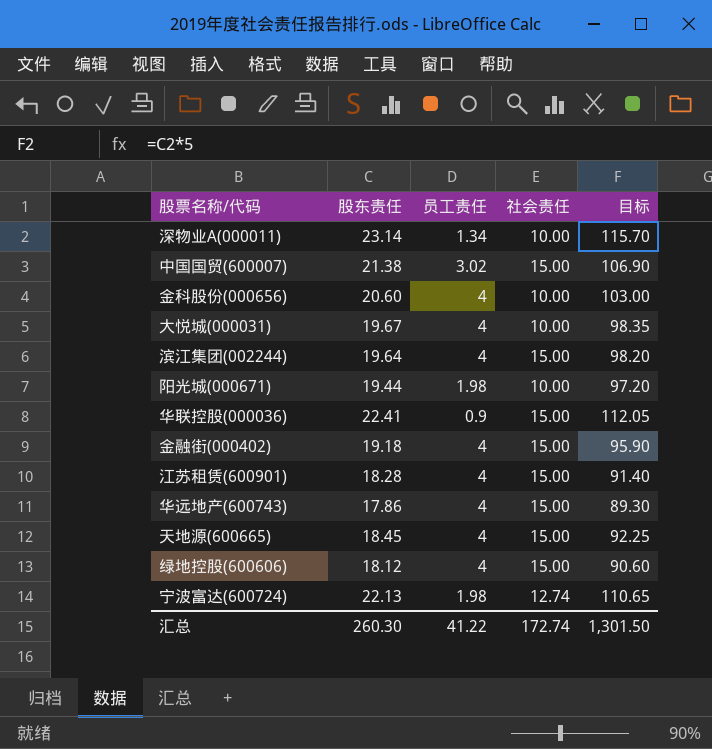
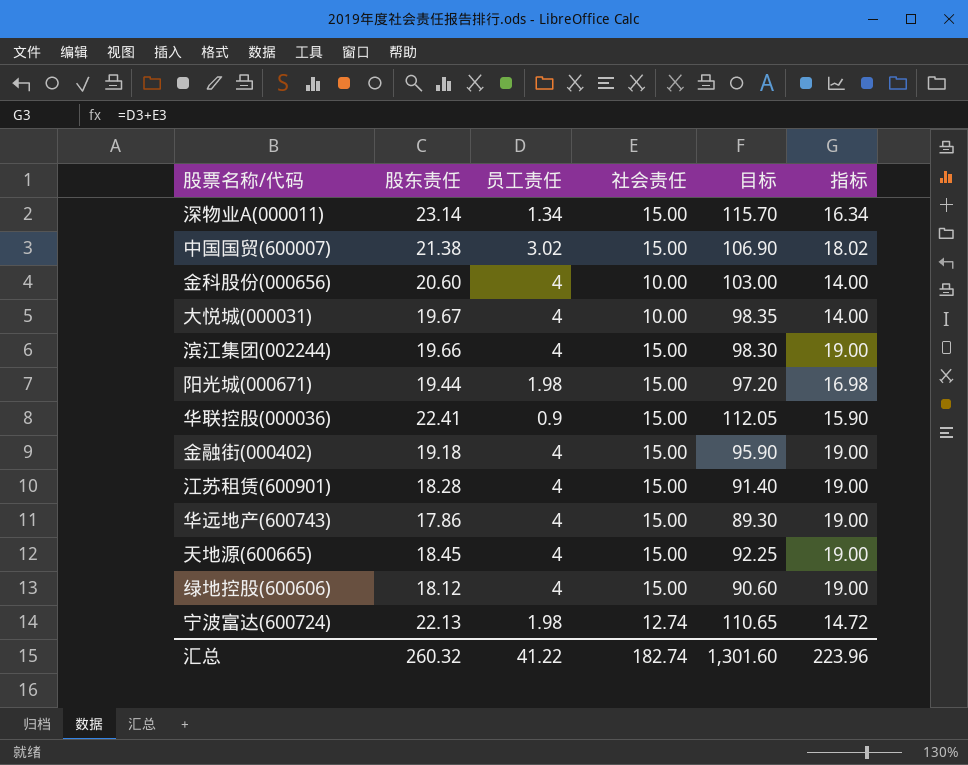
column 指标 | formula: none -> [员工责任] + [社会责任]
深物业A(000011) | 社会责任: 10.00 -> 15.00
滨江集团(002244) | 股东责任: 19.64 -> 19.66
滨江集团(002244) | 目标: 98.20 -> 98.30
阳光城(000671) | 社会责任: 10.00 -> 15.00
汇总 | 股东责任: 260.30 -> 260.32
汇总 | 社会责任: 172.74 -> 182.74
汇总 | 目标: 1,301.50 -> 1,301.60

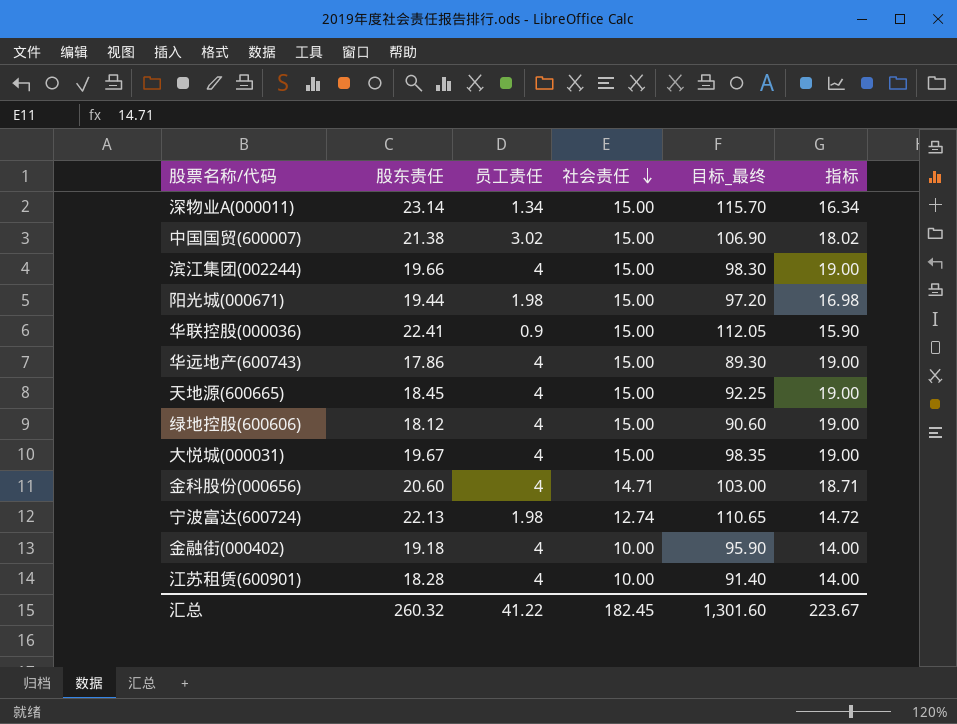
row order: none -> 社会责任 descending
column name: 目标 -> 目标_最终
大悦城(000031) | 社会责任: 10.00 -> 15.00
大悦城(000031) | 指标: 14.00 -> 19.00
金科股份(000656) | 社会责任: 10.00 -> 14.71
金科股份(000656) | 指标: 14.00 -> 18.71
金融街(000402) | 社会责任: 15.00 -> 10.00
金融街(000402) | 指标: 19.00 -> 14.00
江苏租赁(600901) | 社会责任: 15.00 -> 10.00
江苏租赁(600901) | 指标: 19.00 -> 14.00
汇总 | 社会责任: 182.74 -> 182.45
汇总 | 指标: 223.96 -> 223.67

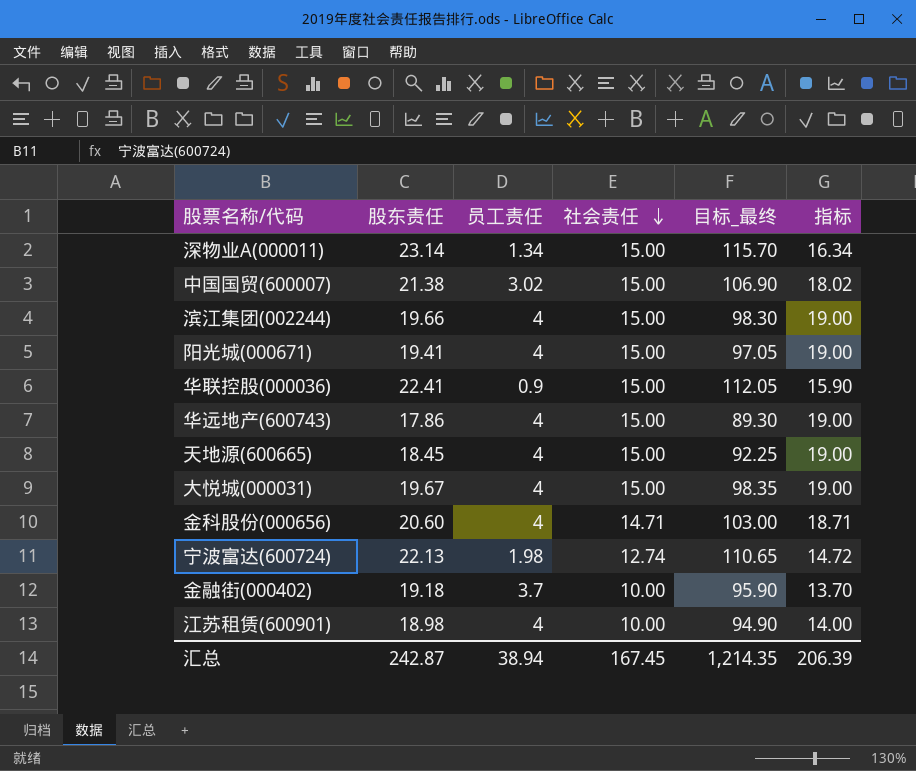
row 绿地控股(600606): 18.12 | 4 | 15.00 | 90.60 | 19.00 -> none
阳光城(000671) | 股东责任: 19.44 -> 19.41
阳光城(000671) | 员工责任: 1.98 -> 4
阳光城(000671) | 目标_最终: 97.20 -> 97.05
阳光城(000671) | 指标: 16.98 -> 19.00
金融街(000402) | 员工责任: 4 -> 3.7
金融街(000402) | 指标: 14.00 -> 13.70
江苏租赁(600901) | 股东责任: 18.28 -> 18.98
江苏租赁(600901) | 目标_最终: 91.40 -> 94.90
汇总 | 股东责任: 260.32 -> 242.87
汇总 | 员工责任: 41.22 -> 38.94
汇总 | 社会责任: 182.45 -> 167.45
汇总 | 目标_最终: 1,301.60 -> 1,214.35
汇总 | 指标: 223.67 -> 206.39

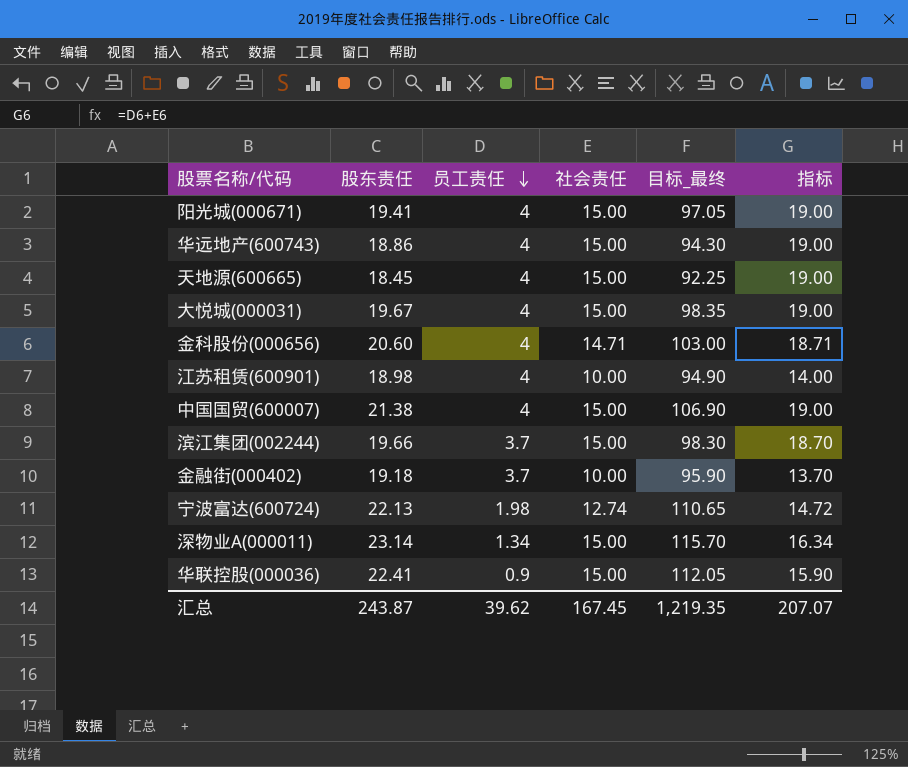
row order: 社会责任 descending -> 员工责任 descending
华远地产(600743) | 股东责任: 17.86 -> 18.86
华远地产(600743) | 目标_最终: 89.30 -> 94.30
中国国贸(600007) | 员工责任: 3.02 -> 4
中国国贸(600007) | 指标: 18.02 -> 19.00
滨江集团(002244) | 员工责任: 4 -> 3.7
滨江集团(002244) | 指标: 19.00 -> 18.70
汇总 | 股东责任: 242.87 -> 243.87
汇总 | 员工责任: 38.94 -> 39.62
汇总 | 目标_最终: 1,214.35 -> 1,219.35
汇总 | 指标: 206.39 -> 207.07

